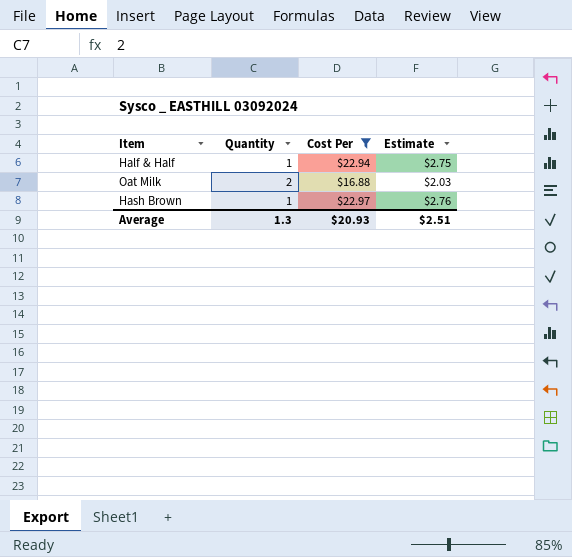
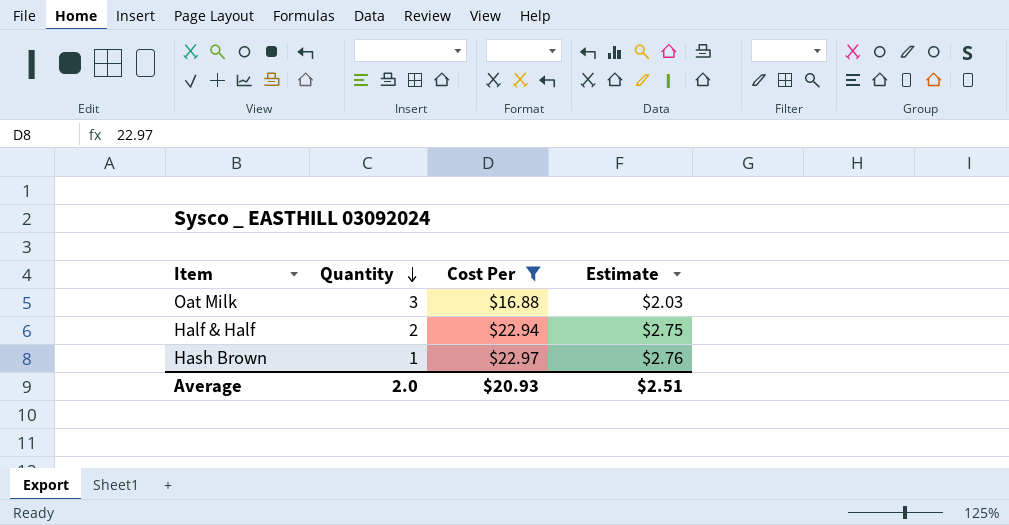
row order: none -> Quantity descending
Oat Milk | Quantity: 2 -> 3
Half & Half | Quantity: 1 -> 2
Average | Quantity: 1.3 -> 2.0

